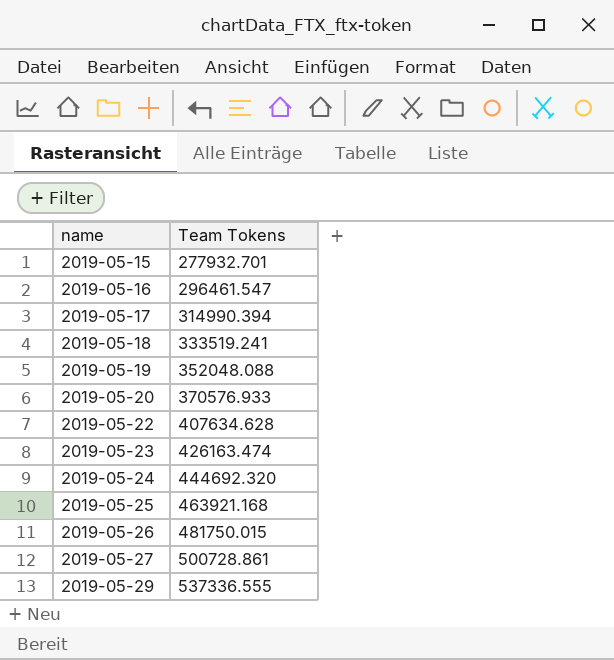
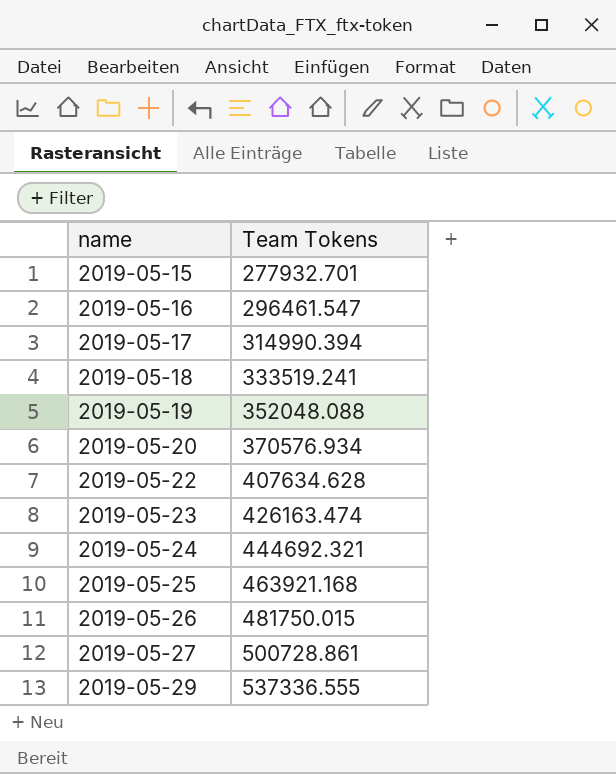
2019-05-20 | Team Tokens: 370576.933 -> 370576.934
2019-05-24 | Team Tokens: 444692.320 -> 444692.321

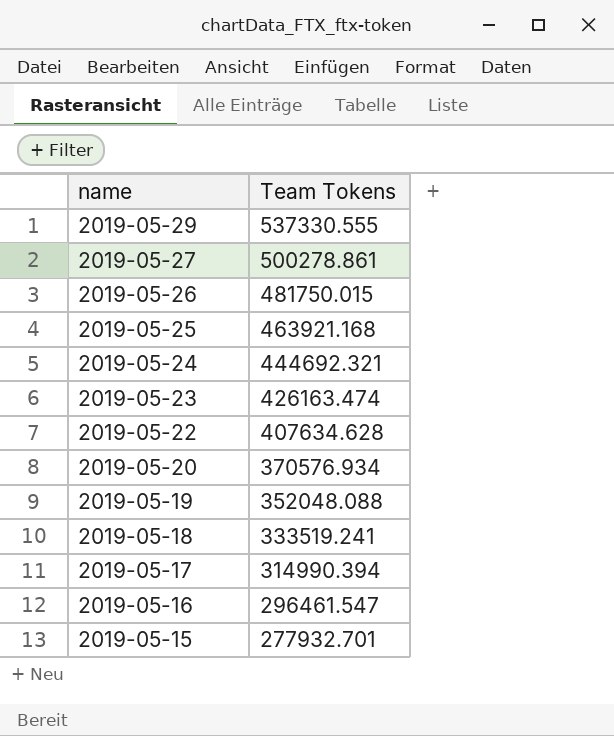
row order: name ascending -> name descending
2019-05-29 | Team Tokens: 537336.555 -> 537330.555
2019-05-27 | Team Tokens: 500728.861 -> 500278.861

